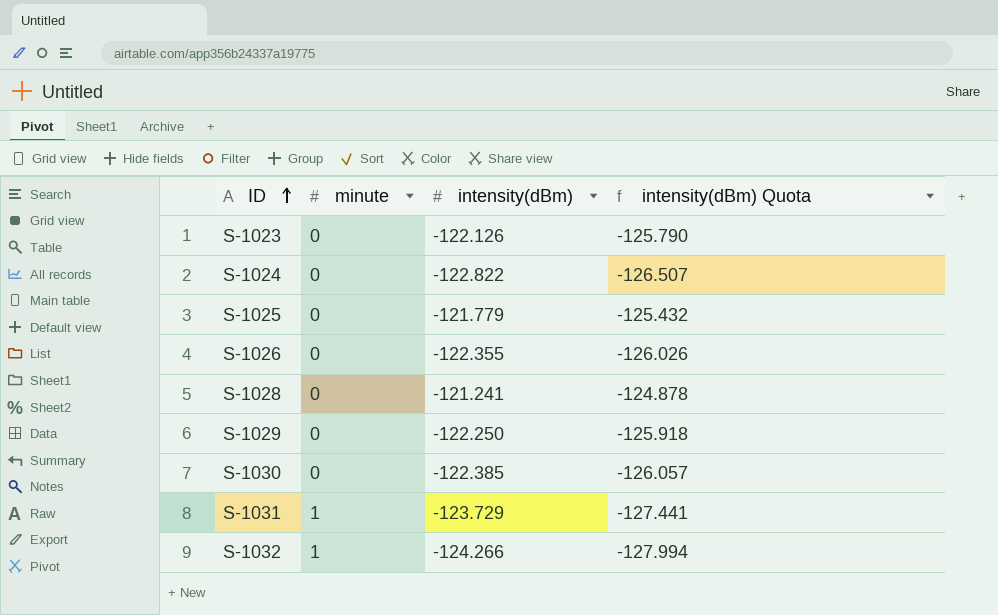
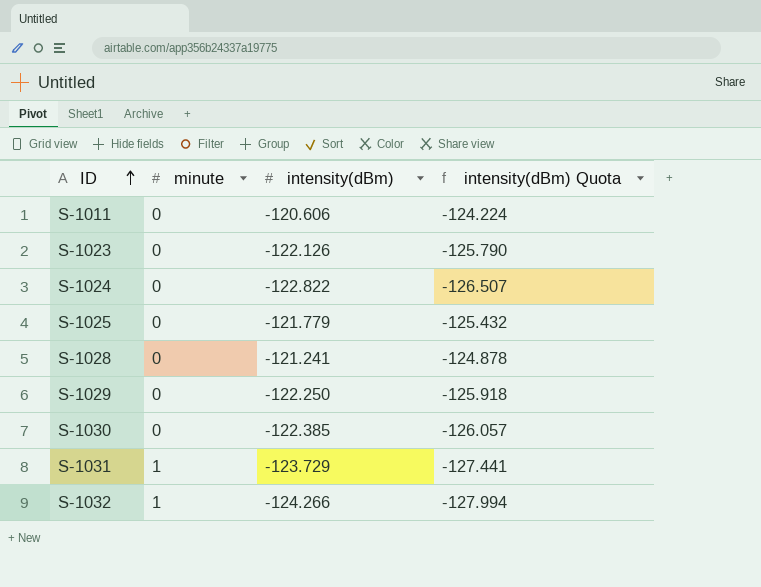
row S-1026: 0 | -122.355 | -126.026 -> none
row S-1011: none -> 0 | -120.606 | -124.224

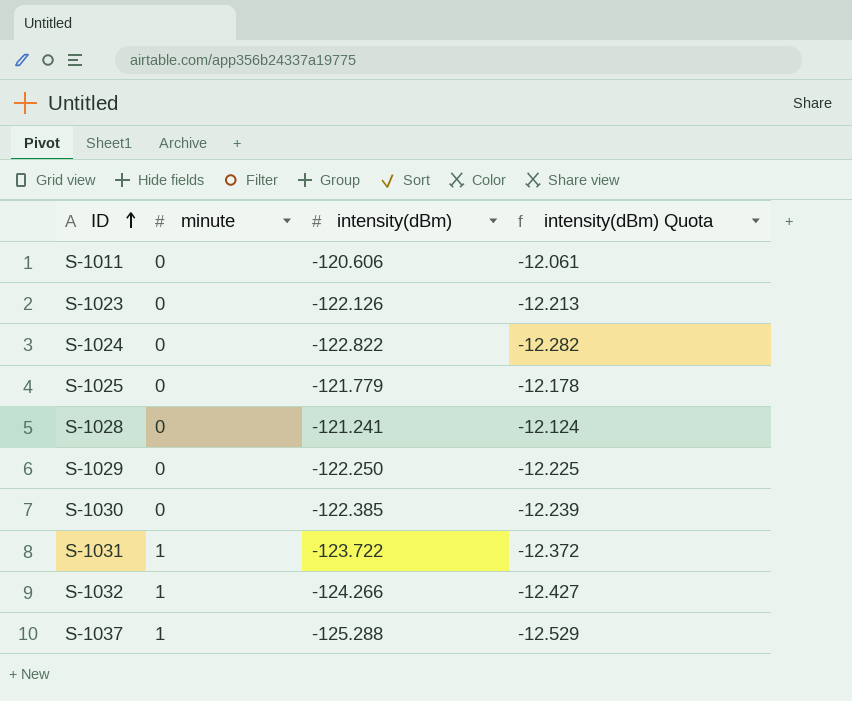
column intensity(dBm) Quota | formula: [intensity(dBm)] * 1.03 -> [intensity(dBm)] * 0.1
S-1031 | intensity(dBm): -123.729 -> -123.722
row S-1037: none -> 1 | -125.288 | -12.529

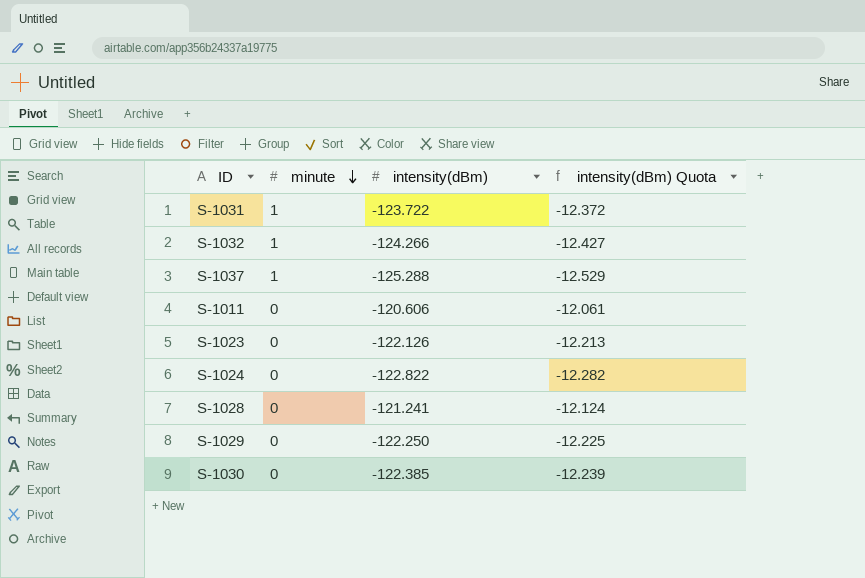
row order: ID ascending -> minute descending
row S-1025: 0 | -121.779 | -12.178 -> none

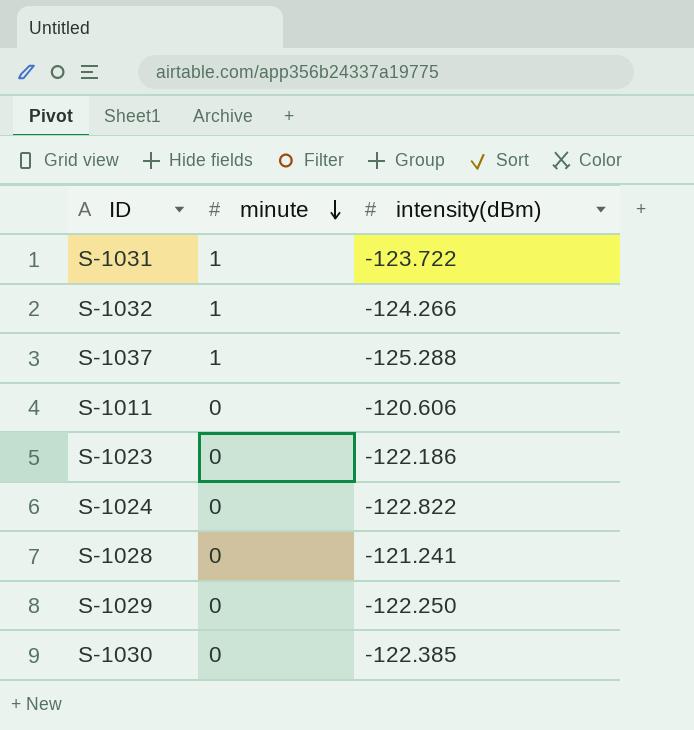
column intensity(dBm) Quota | formula: [intensity(dBm)] * 0.1 -> none
S-1023 | intensity(dBm): -122.126 -> -122.186

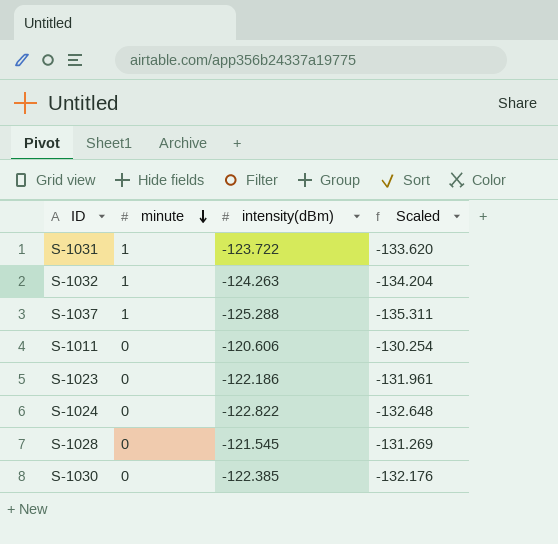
column Scaled | formula: none -> [intensity(dBm)] * 1.08
row S-1029: 0 | -122.250 -> none
S-1032 | intensity(dBm): -124.266 -> -124.263
S-1028 | intensity(dBm): -121.241 -> -121.545

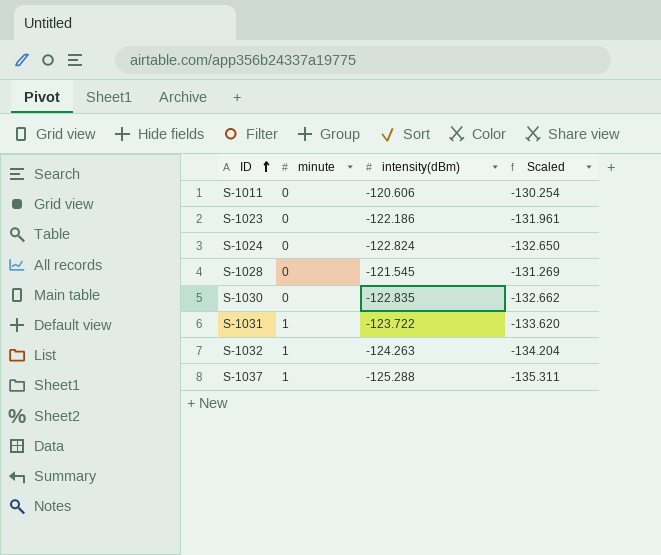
row order: minute descending -> ID ascending
S-1024 | intensity(dBm): -122.822 -> -122.824
S-1024 | Scaled: -132.648 -> -132.650
S-1030 | intensity(dBm): -122.385 -> -122.835
S-1030 | Scaled: -132.176 -> -132.662

